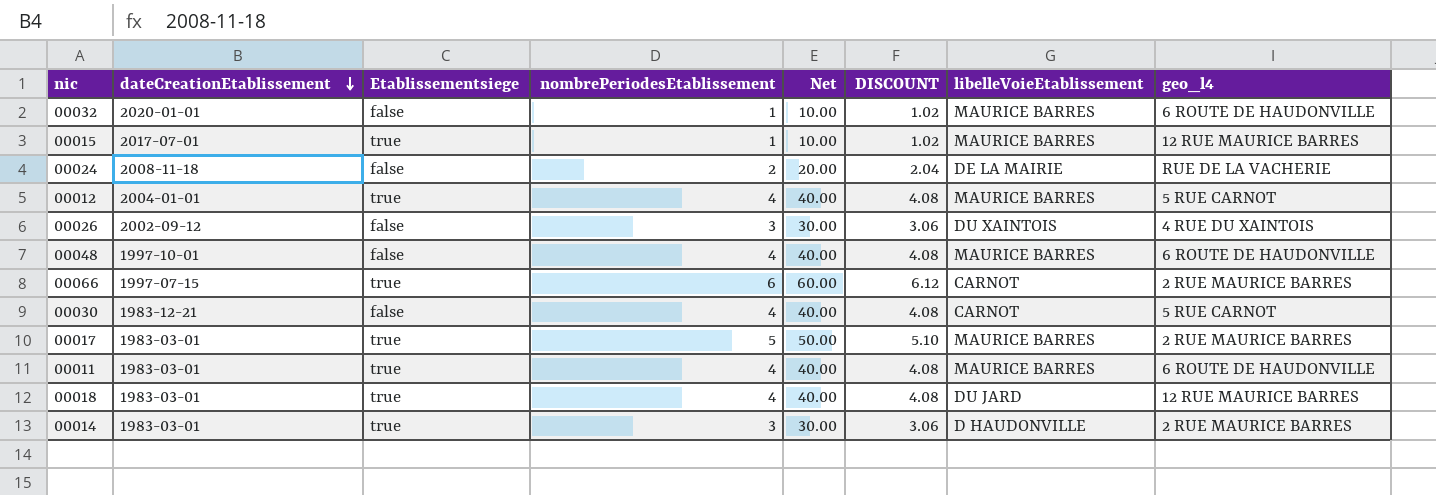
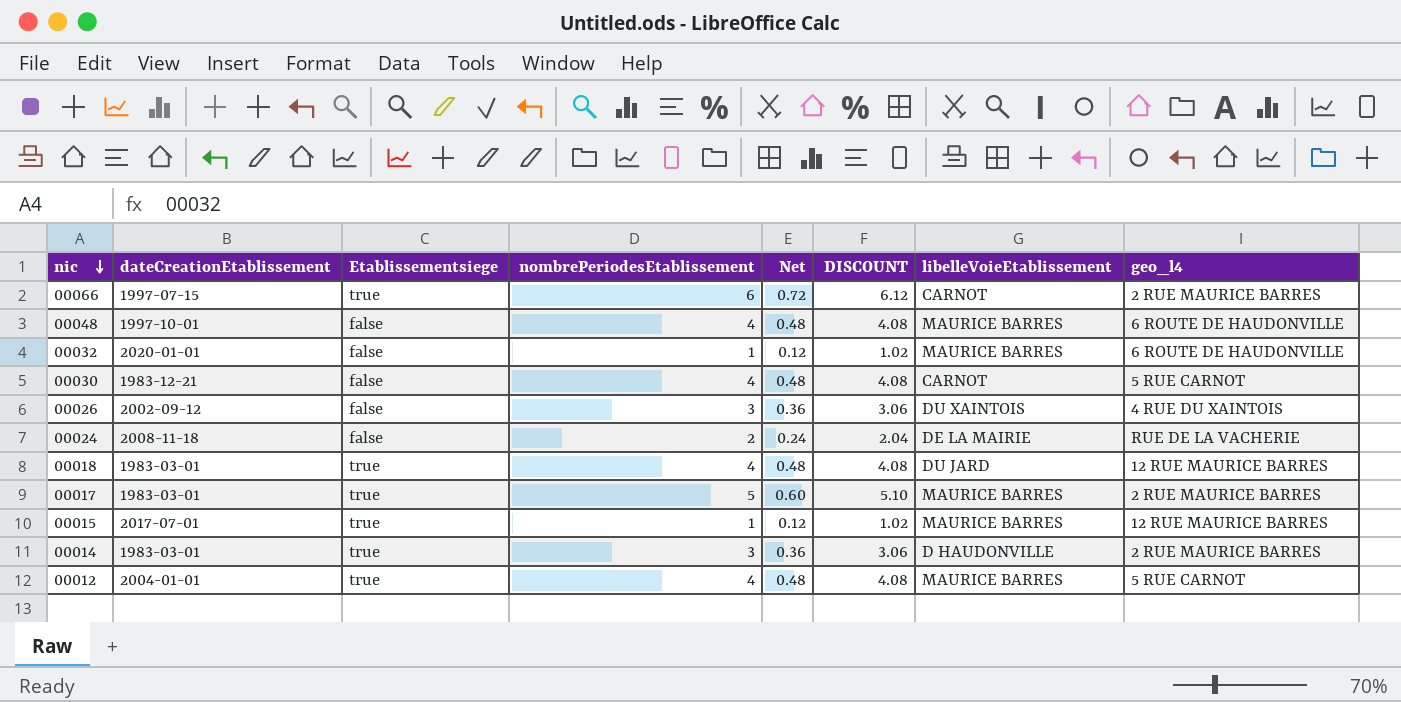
row order: dateCreationEtablissement descending -> nic descending
column Net | formula: [nombrePeriodesEtablissement] * 10 -> [nombrePeriodesEtablissement] * 0.12
row 00011: 1983-03-01 | true | 4 | 40.00 | 4.08 | MAURICE BARRES | 6 ROUTE DE HAUDONVILLE -> none

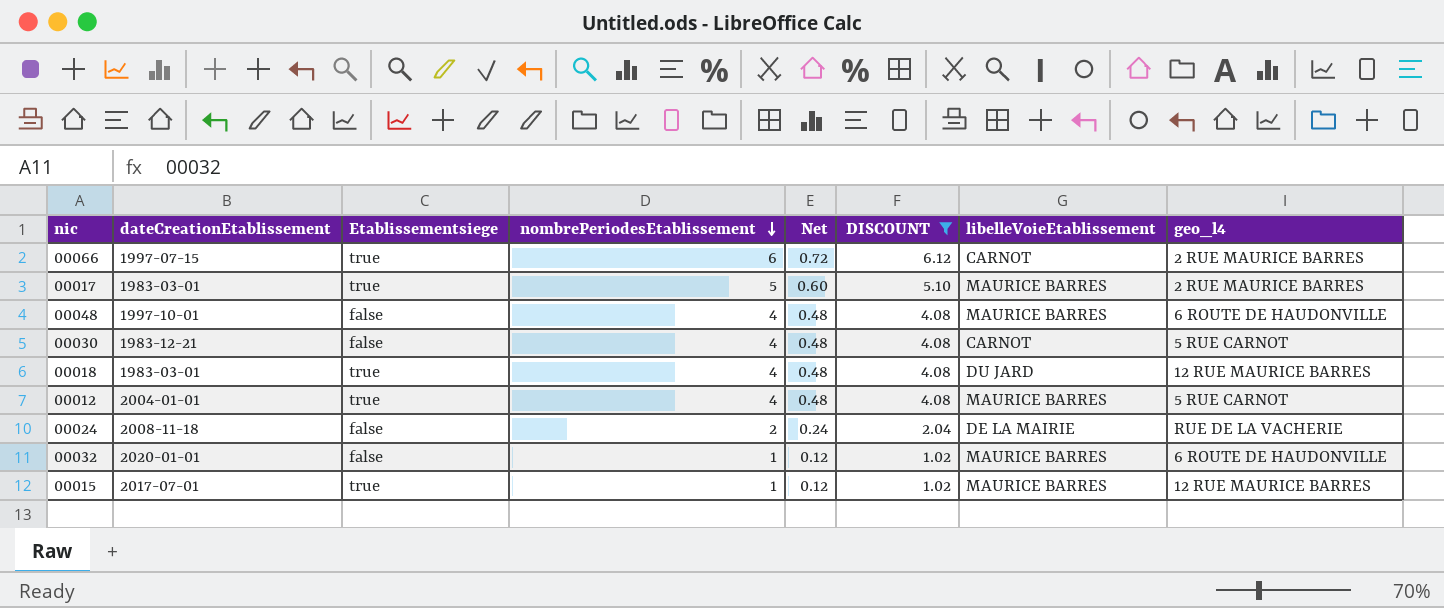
filter: none -> DISCOUNT != 3.06
row order: nic descending -> nombrePeriodesEtablissement descending

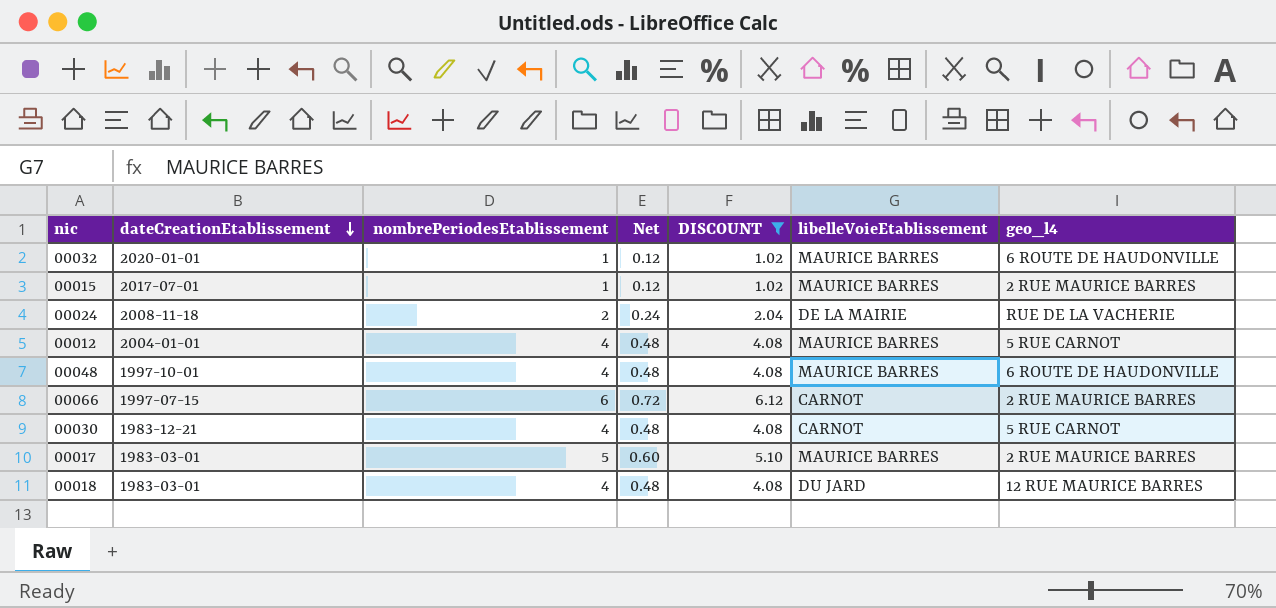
row order: nombrePeriodesEtablissement descending -> dateCreationEtablissement descending
column Etablissementsiege | position: 3 -> none
00015 | geo_l4: 12 RUE MAURICE BARRES -> 2 RUE MAURICE BARRES

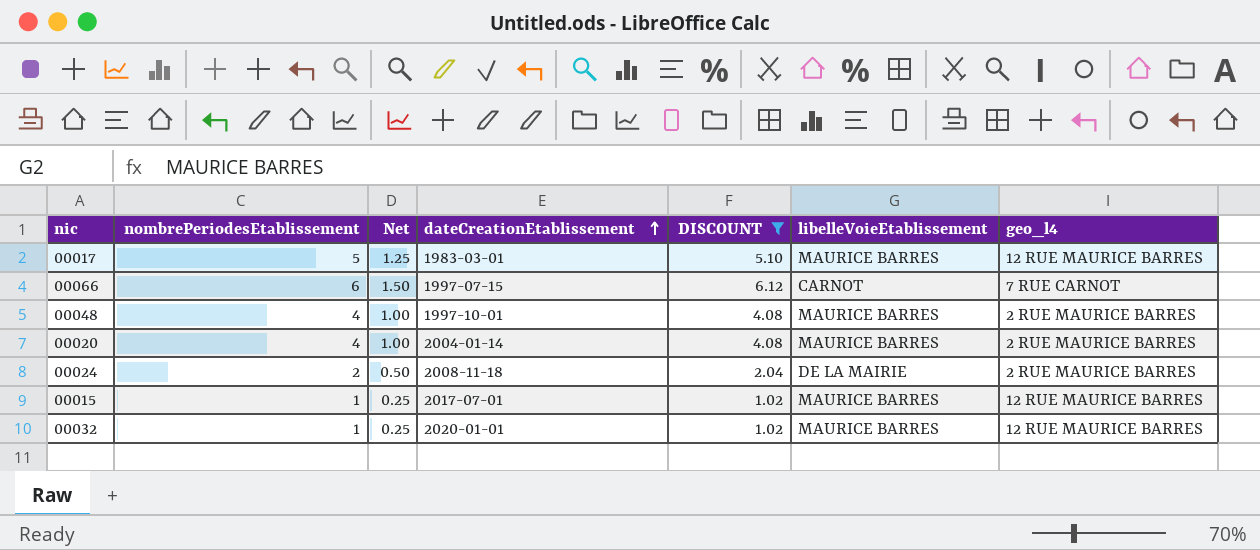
row order: dateCreationEtablissement descending -> dateCreationEtablissement ascending
column Net | formula: [nombrePeriodesEtablissement] * 0.12 -> [nombrePeriodesEtablissement] * 0.25
column dateCreationEtablissement | position: 2 -> 4
row 00012: 2004-01-01 | 4 | 0.48 | 4.08 | MAURICE BARRES | 5 RUE CARNOT -> none
row 00030: 1983-12-21 | 4 | 0.48 | 4.08 | CARNOT | 5 RUE CARNOT -> none
row 00018: 1983-03-01 | 4 | 0.48 | 4.08 | DU JARD | 12 RUE MAURICE BARRES -> none
00017 | geo_l4: 2 RUE MAURICE BARRES -> 12 RUE MAURICE BARRES
00066 | geo_l4: 2 RUE MAURICE BARRES -> 7 RUE CARNOT
00048 | geo_l4: 6 ROUTE DE HAUDONVILLE -> 2 RUE MAURICE BARRES
row 00020: none -> 4 | 1.00 | 2004-01-14 | 4.08 | MAURICE BARRES | 2 RUE MAURICE BARRES
00024 | geo_l4: RUE DE LA VACHERIE -> 2 RUE MAURICE BARRES
00015 | geo_l4: 2 RUE MAURICE BARRES -> 12 RUE MAURICE BARRES
00032 | geo_l4: 6 ROUTE DE HAUDONVILLE -> 12 RUE MAURICE BARRES

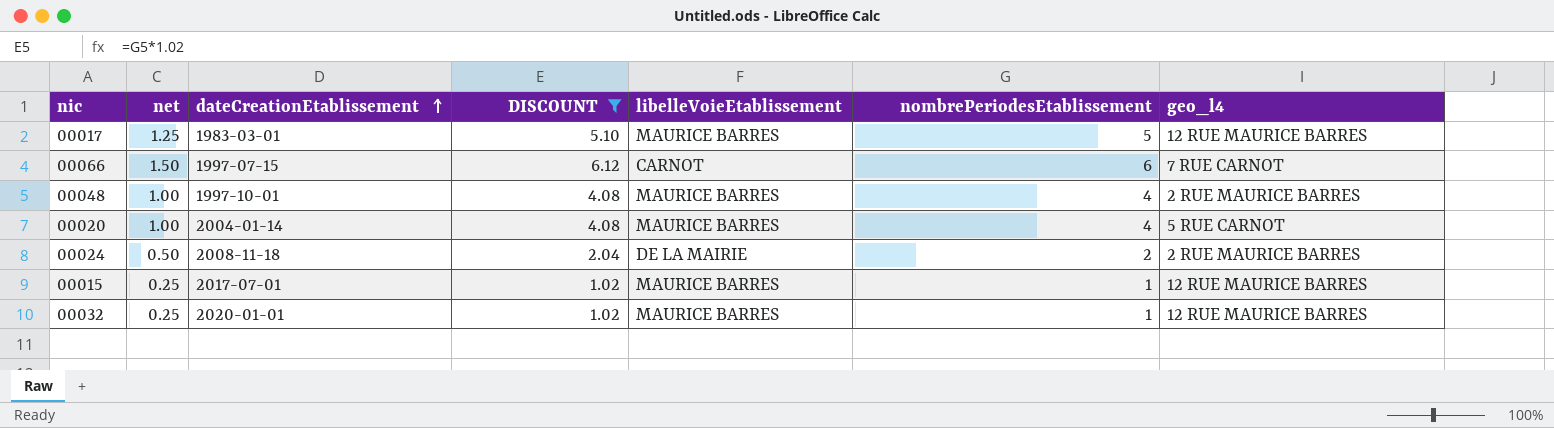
column name: Net -> net
column nombrePeriodesEtablissement | position: 2 -> 6
00020 | geo_l4: 2 RUE MAURICE BARRES -> 5 RUE CARNOT

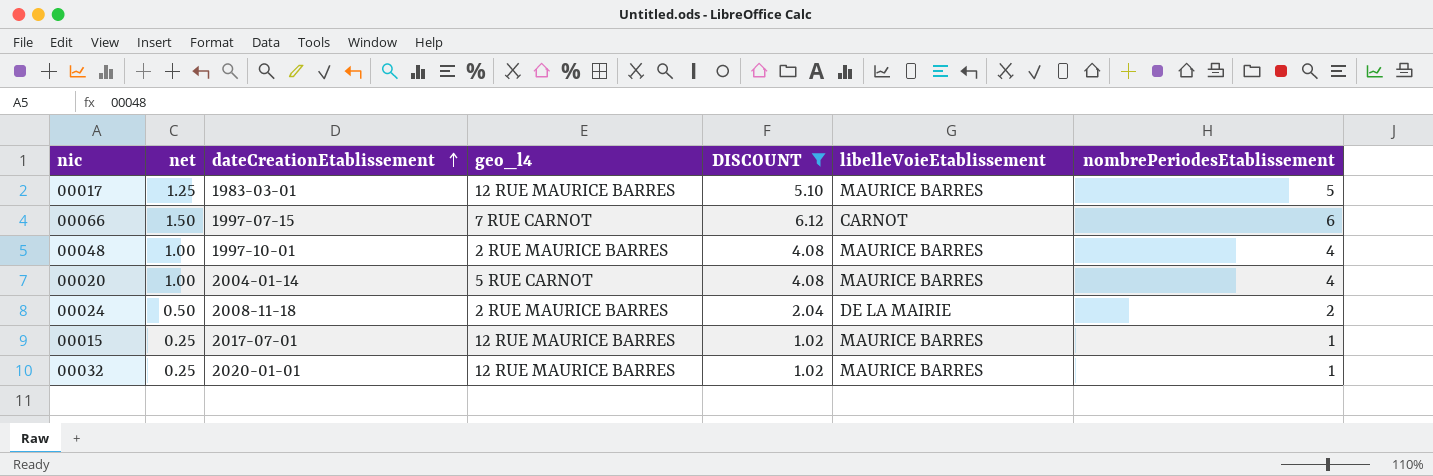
column geo_l4 | position: 7 -> 4

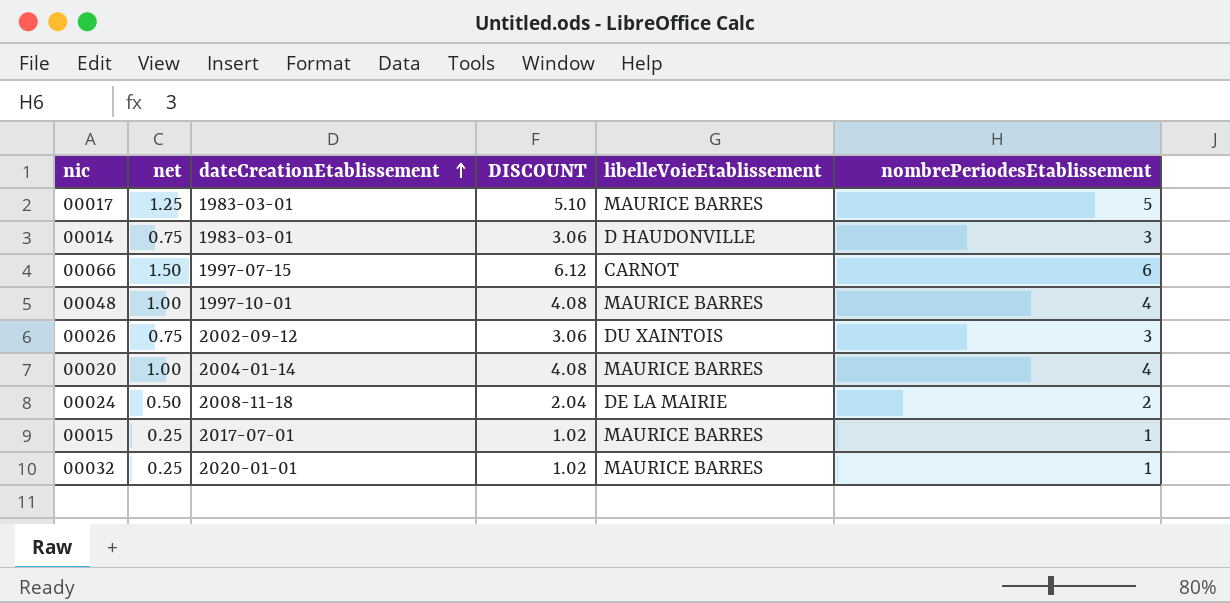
filter: DISCOUNT != 3.06 -> none
column geo_l4 | position: 4 -> none

